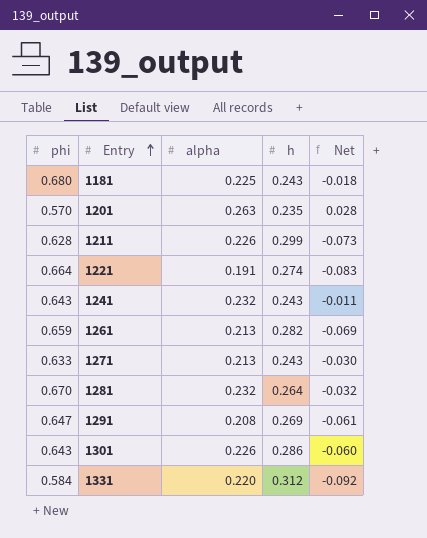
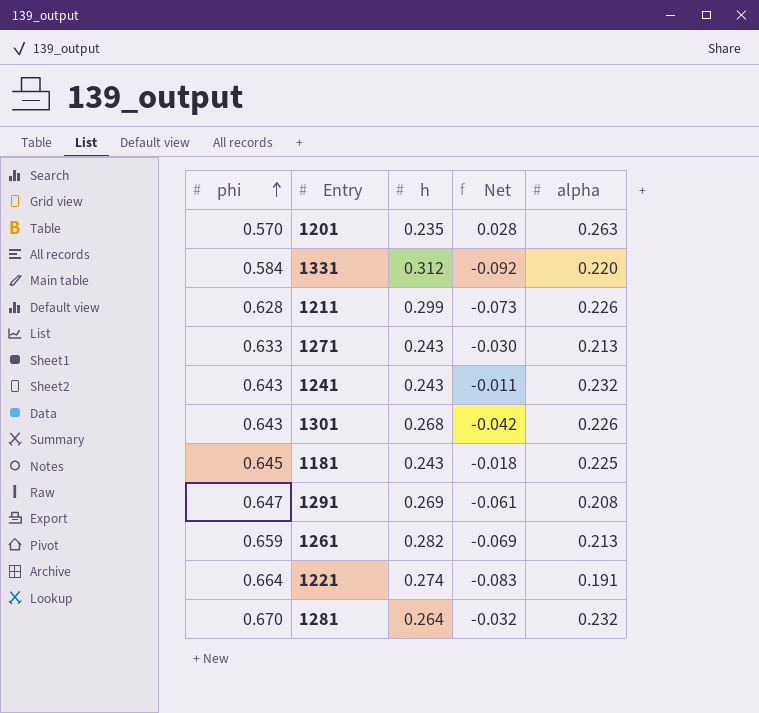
row order: Entry ascending -> phi ascending
column alpha | position: 3 -> 5
1301 | h: 0.286 -> 0.268
1301 | Net: -0.060 -> -0.042
1181 | phi: 0.680 -> 0.645

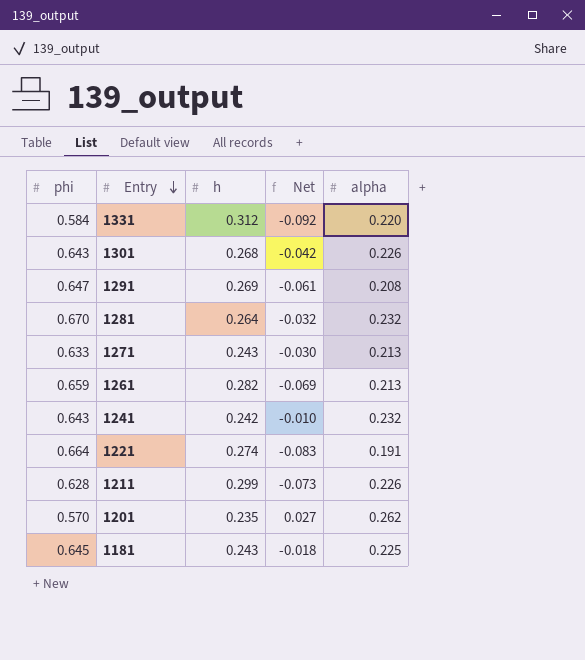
row order: phi ascending -> Entry descending
1241 | h: 0.243 -> 0.242
1241 | Net: -0.011 -> -0.010
1201 | Net: 0.028 -> 0.027
1201 | alpha: 0.263 -> 0.262

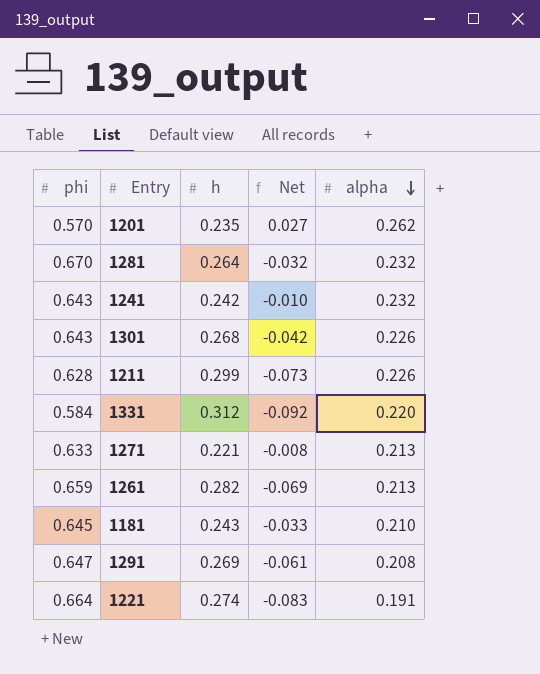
row order: Entry descending -> alpha descending
1271 | h: 0.243 -> 0.221
1271 | Net: -0.030 -> -0.008
1181 | Net: -0.018 -> -0.033
1181 | alpha: 0.225 -> 0.210

